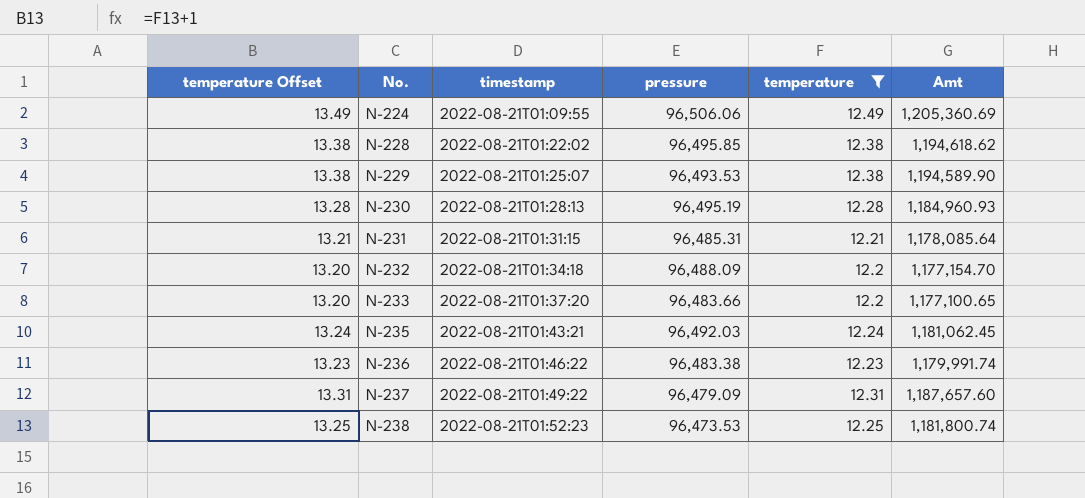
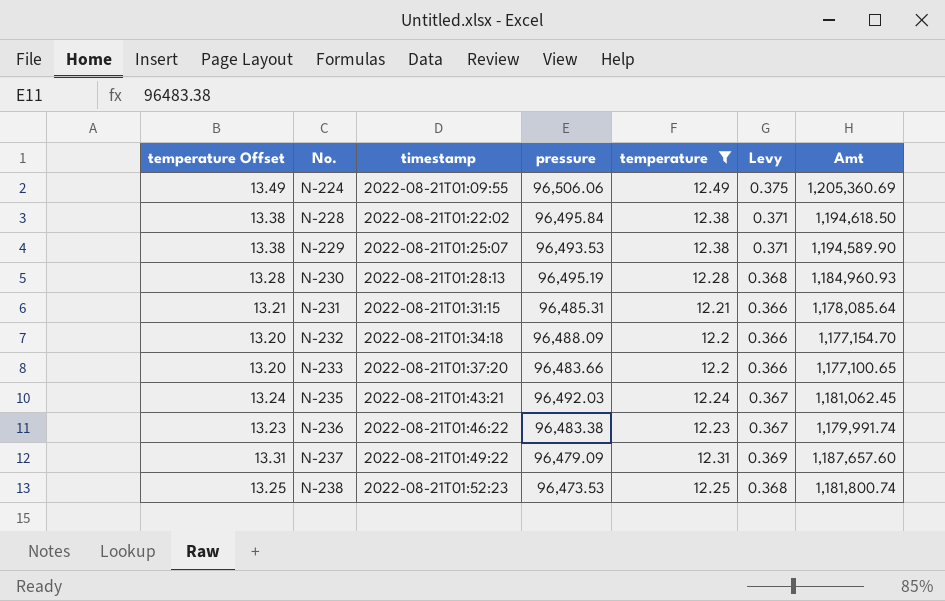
column Levy | formula: none -> [temperature] * 0.03
N-228 | pressure: 96,495.85 -> 96,495.84
N-228 | Amt: 1,194,618.62 -> 1,194,618.50

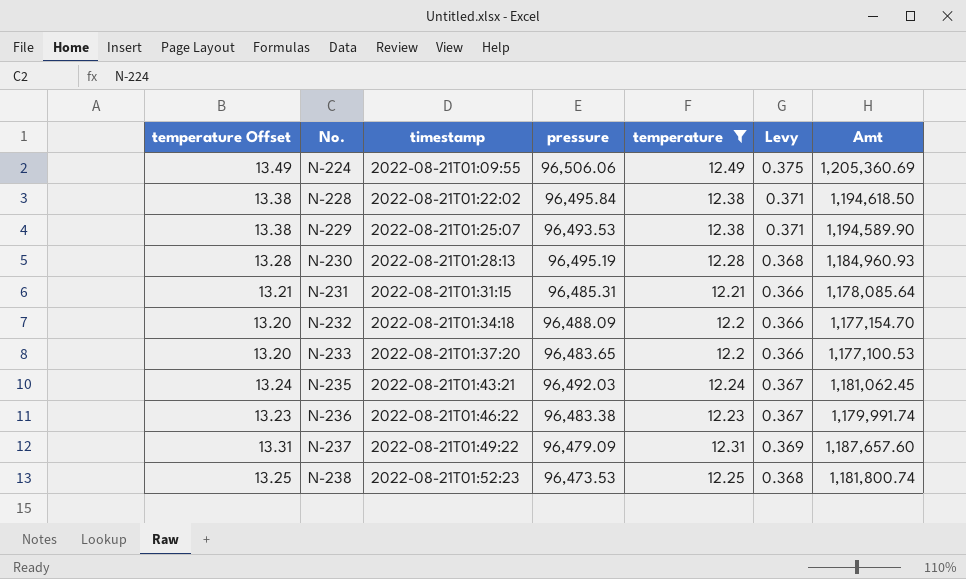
N-233 | pressure: 96,483.66 -> 96,483.65
N-233 | Amt: 1,177,100.65 -> 1,177,100.53

